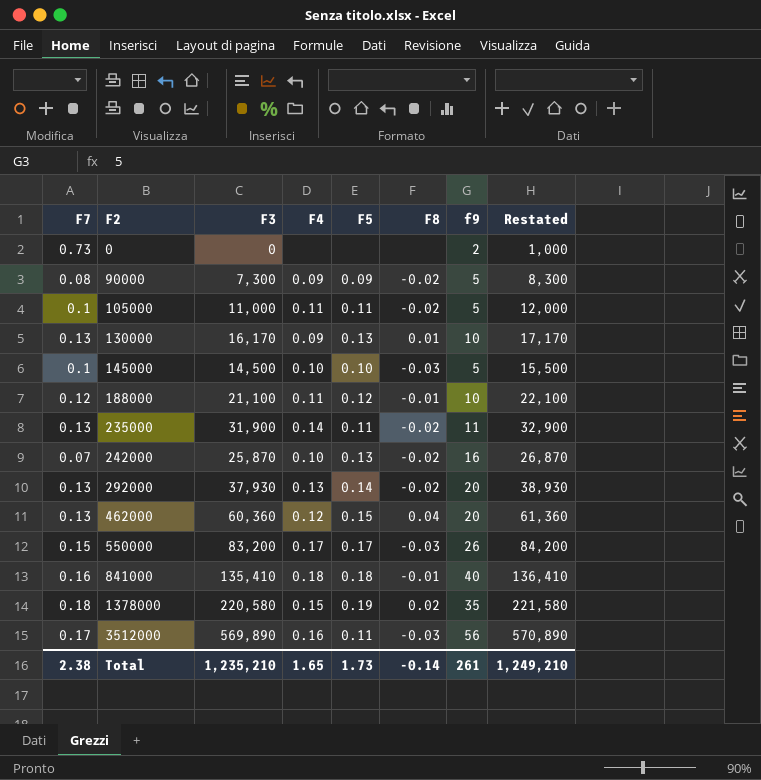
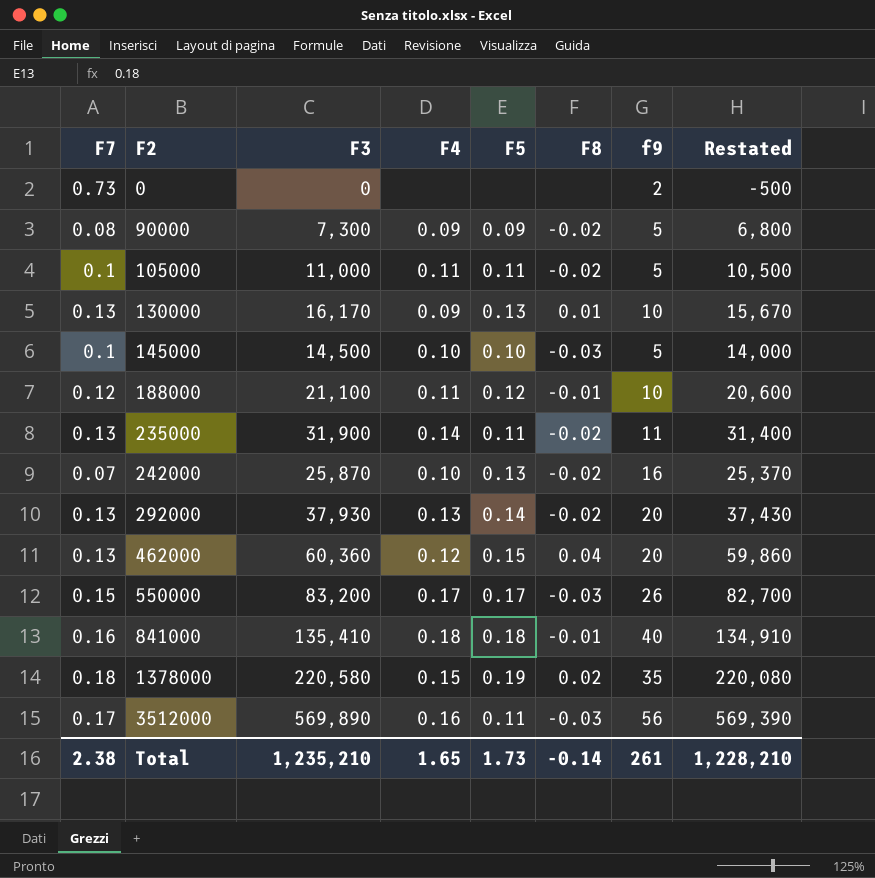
column Restated | formula: [F3] + 1000 -> [F3] - 500
Total | Restated: 1,249,210 -> 1,228,210

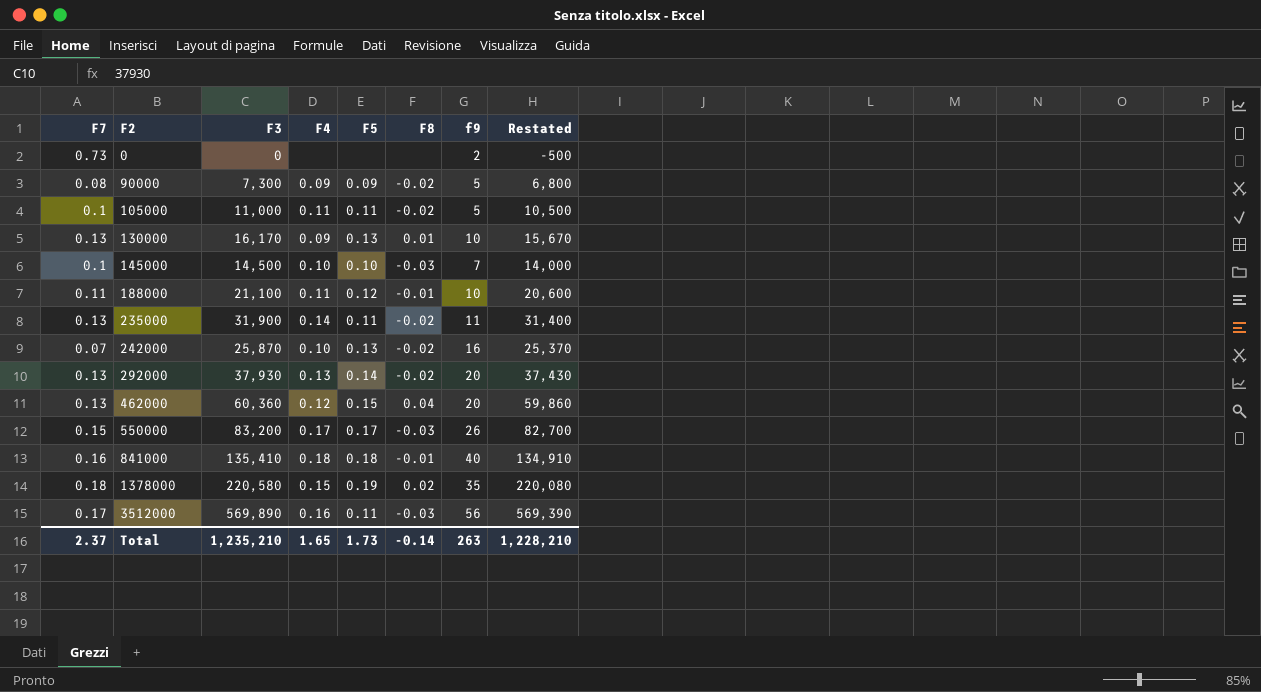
145000 | f9: 5 -> 7
188000 | F7: 0.12 -> 0.11
Total | F7: 2.38 -> 2.37
Total | f9: 261 -> 263

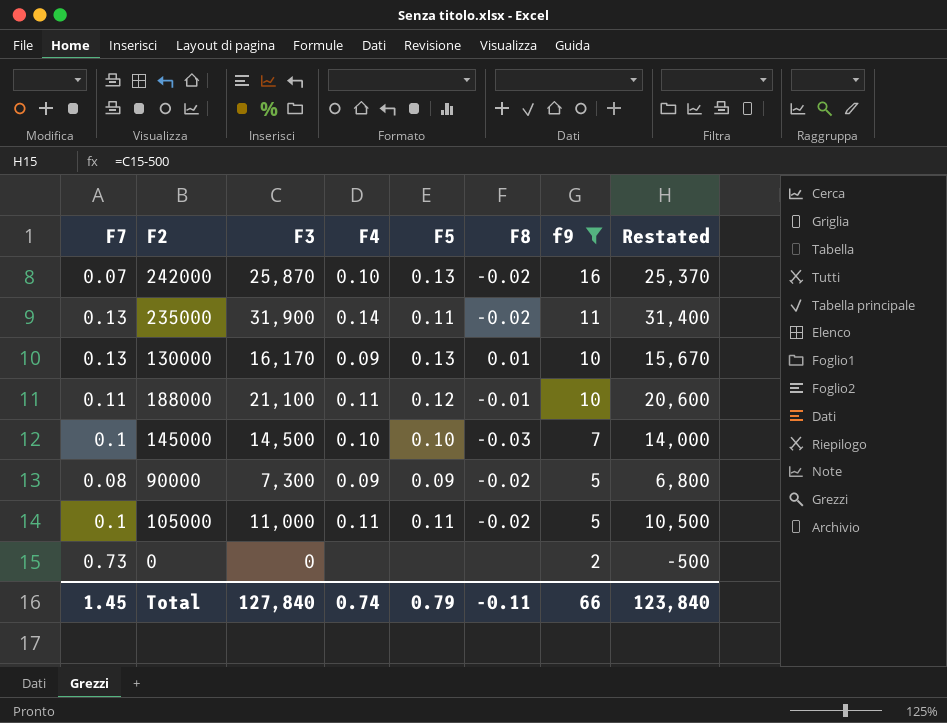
filter: none -> f9 <= 16
row order: F2 ascending -> f9 descending
Total | F7: 2.37 -> 1.45
Total | F3: 1,235,210 -> 127,840
Total | F4: 1.65 -> 0.74
Total | F5: 1.73 -> 0.79
Total | F8: -0.14 -> -0.11
Total | f9: 263 -> 66
Total | Restated: 1,228,210 -> 123,840

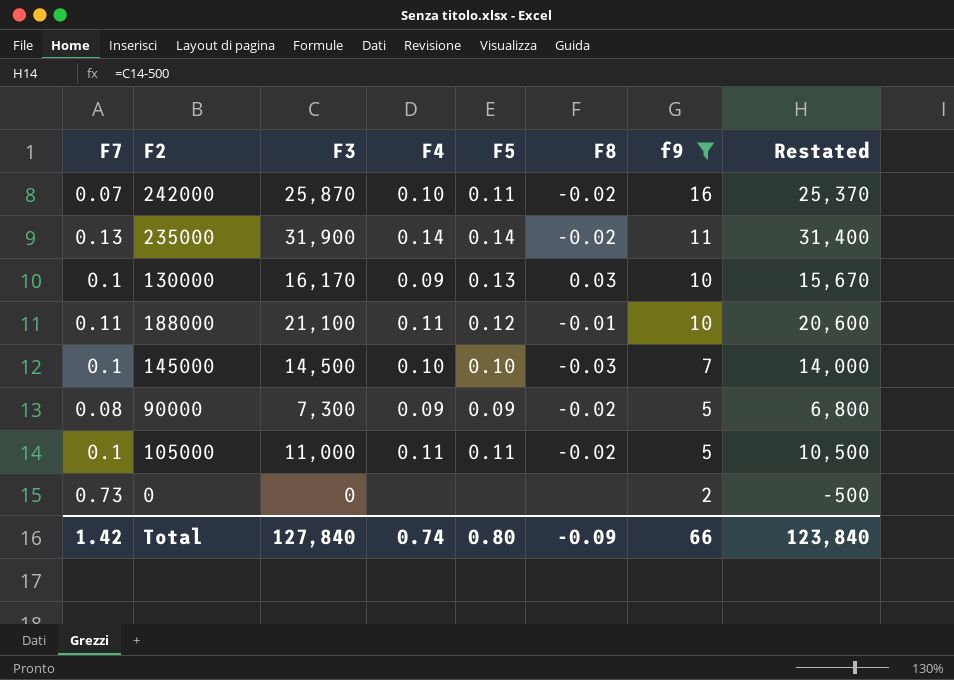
242000 | F5: 0.13 -> 0.11
235000 | F5: 0.11 -> 0.14
130000 | F7: 0.13 -> 0.1
130000 | F8: 0.01 -> 0.03
Total | F7: 1.45 -> 1.42
Total | F5: 0.79 -> 0.80
Total | F8: -0.11 -> -0.09

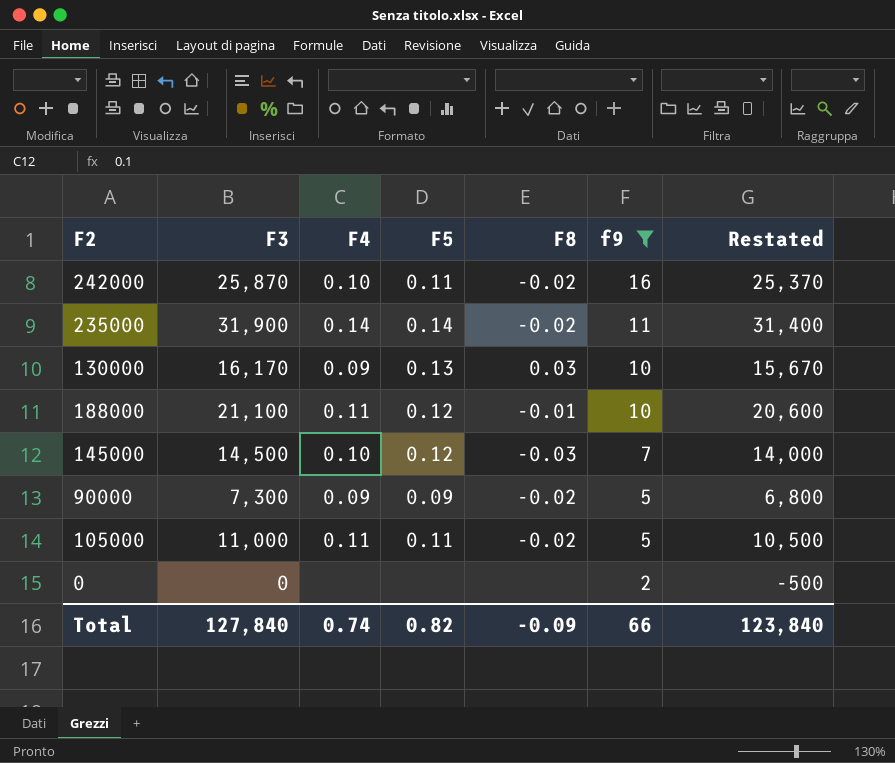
column F7 | position: 1 -> none
145000 | F5: 0.10 -> 0.12
Total | F5: 0.80 -> 0.82

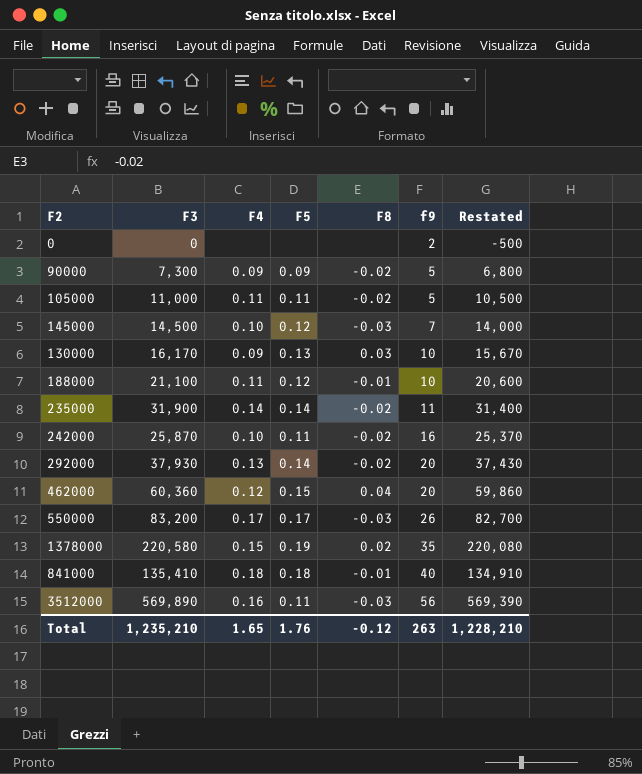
filter: f9 <= 16 -> none
row order: f9 descending -> f9 ascending
Total | F3: 127,840 -> 1,235,210
Total | F4: 0.74 -> 1.65
Total | F5: 0.82 -> 1.76
Total | F8: -0.09 -> -0.12
Total | f9: 66 -> 263
Total | Restated: 123,840 -> 1,228,210

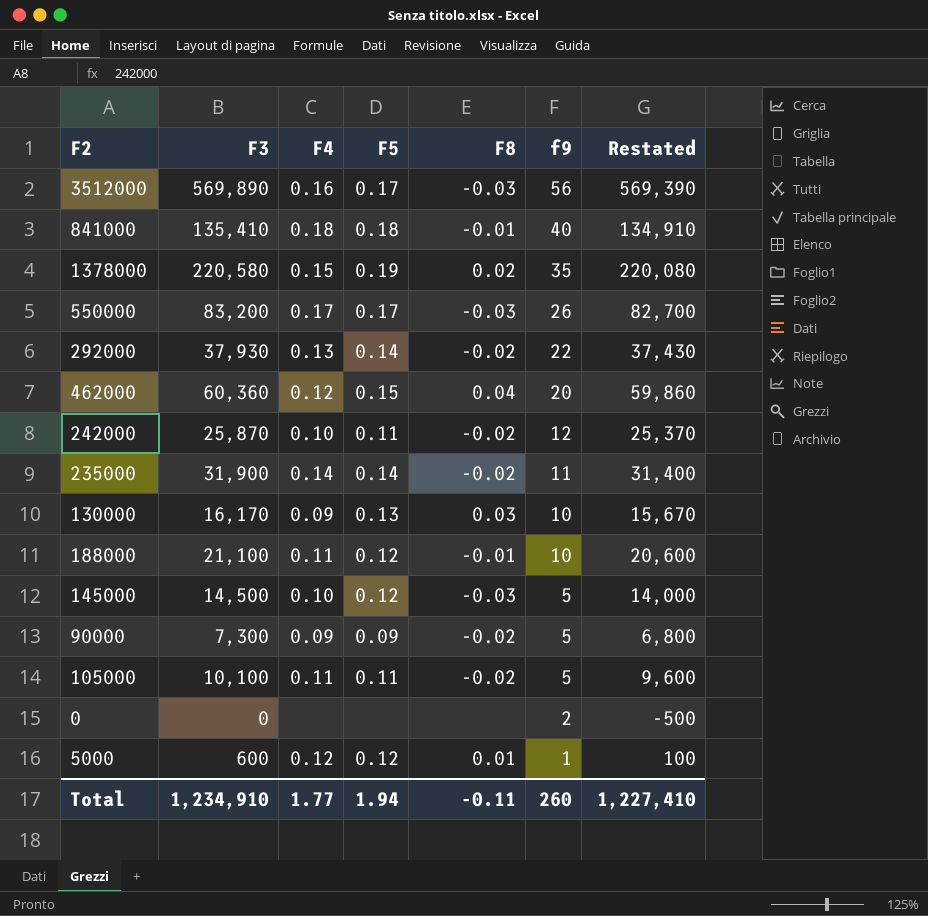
row order: f9 ascending -> f9 descending
3512000 | F5: 0.11 -> 0.17
292000 | f9: 20 -> 22
242000 | f9: 16 -> 12
145000 | f9: 7 -> 5
105000 | F3: 11,000 -> 10,100
105000 | Restated: 10,500 -> 9,600
row 5000: none -> 600 | 0.12 | 0.12 | 0.01 | 1 | 100
Total | F3: 1,235,210 -> 1,234,910
Total | F4: 1.65 -> 1.77
Total | F5: 1.76 -> 1.94
Total | F8: -0.12 -> -0.11
Total | f9: 263 -> 260
Total | Restated: 1,228,210 -> 1,227,410

